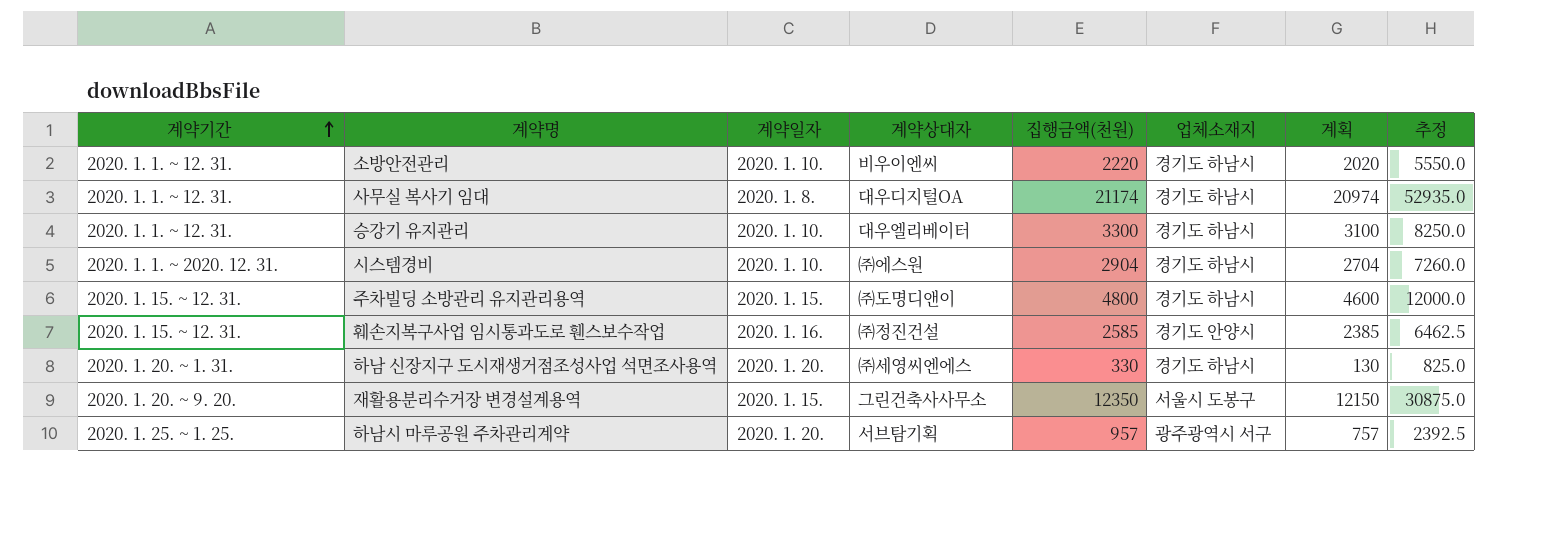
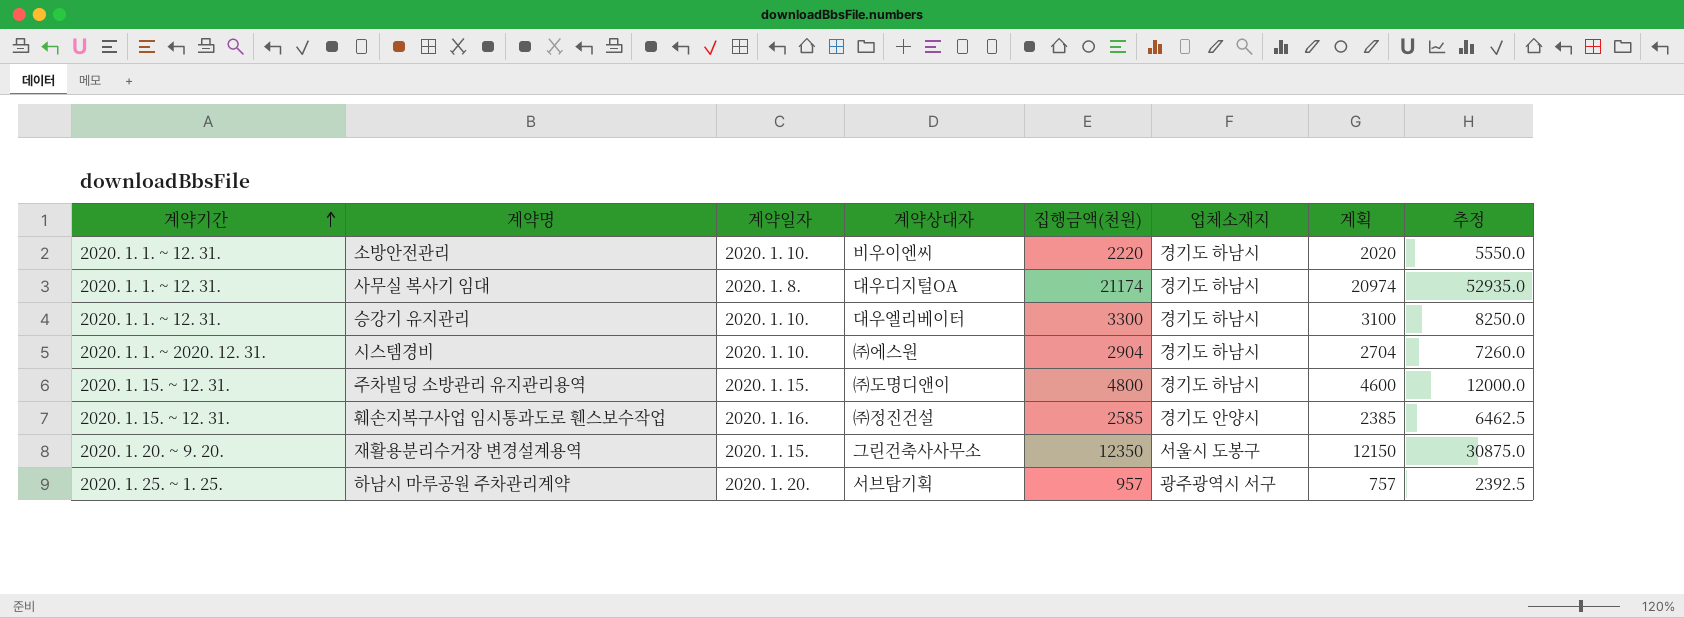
row 하남 신장지구 도시재생거점조성사업 석면조사용역: 2020. 1. 20. ~ 1. 31. | 2020. 1. 20. | ㈜세영씨엔에스 | 330 | 경기도 하남시 | 130 | 825.0 -> none

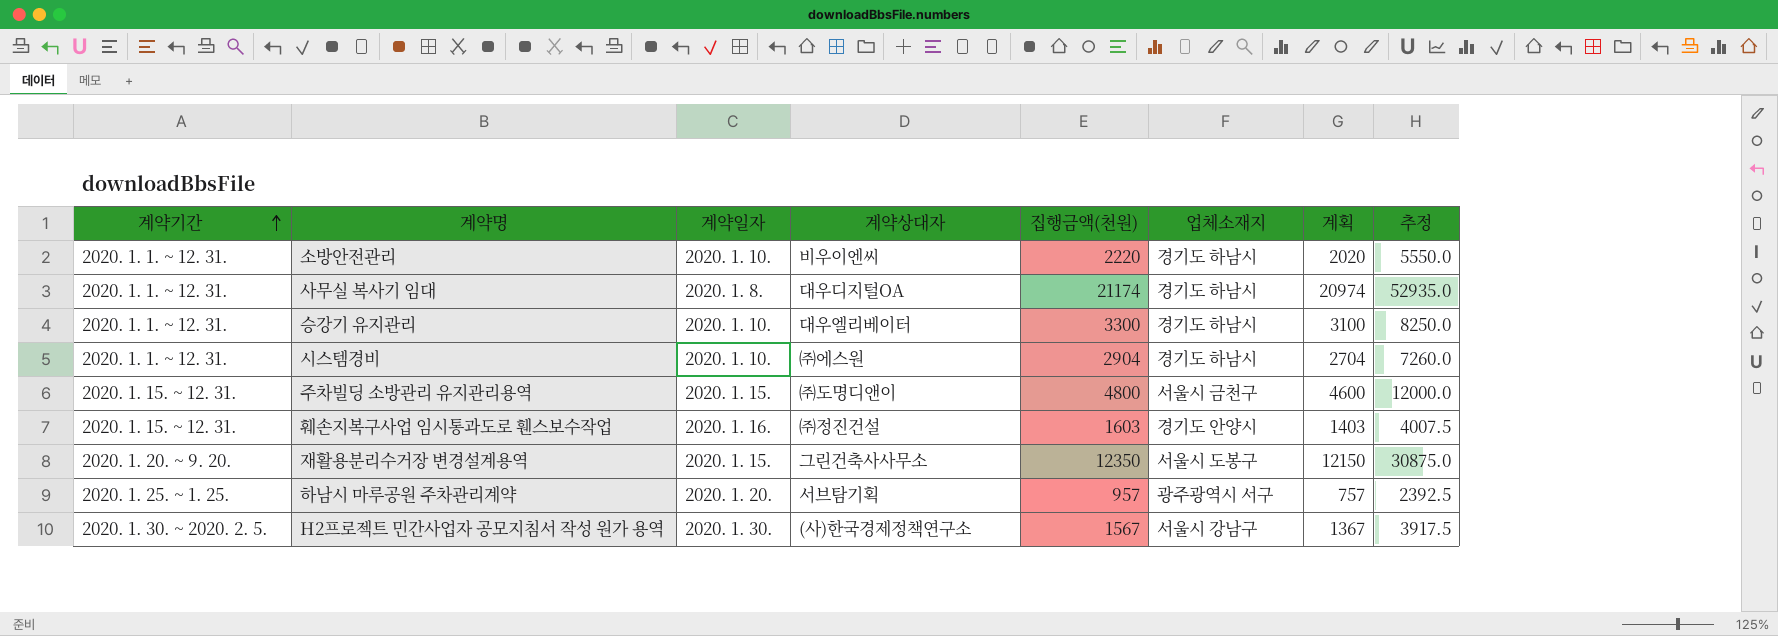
시스템경비 | 계약기간: 2020. 1. 1. ~ 2020. 12. 31. -> 2020. 1. 1. ~ 12. 31.
주차빌딩 소방관리 유지관리용역 | 업체소재지: 경기도 하남시 -> 서울시 금천구
훼손지복구사업 임시통과도로 휀스보수작업 | 집행금액(천원): 2585 -> 1603
훼손지복구사업 임시통과도로 휀스보수작업 | 계획: 2385 -> 1403
훼손지복구사업 임시통과도로 휀스보수작업 | 추정: 6462.5 -> 4007.5
row H2프로젝트 민간사업자 공모지침서 작성 원가 용역: none -> 2020. 1. 30. ~ 2020. 2. 5. | 2020. 1. 30. | (사)한국경제정책연구소 | 1567 | 서울시 강남구 | 1367 | 3917.5

